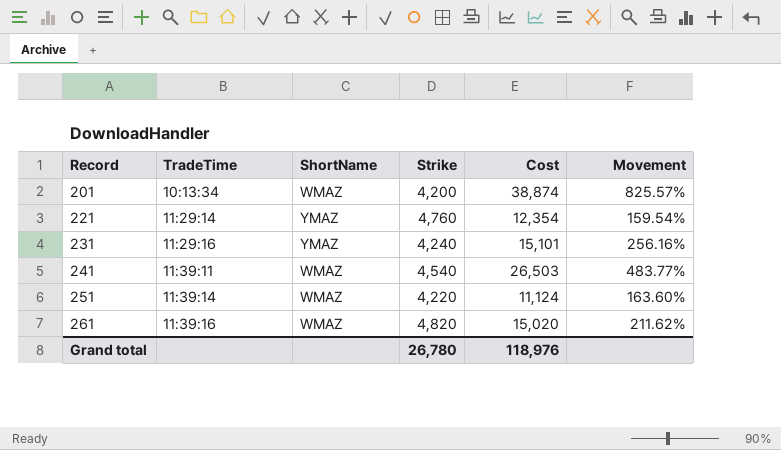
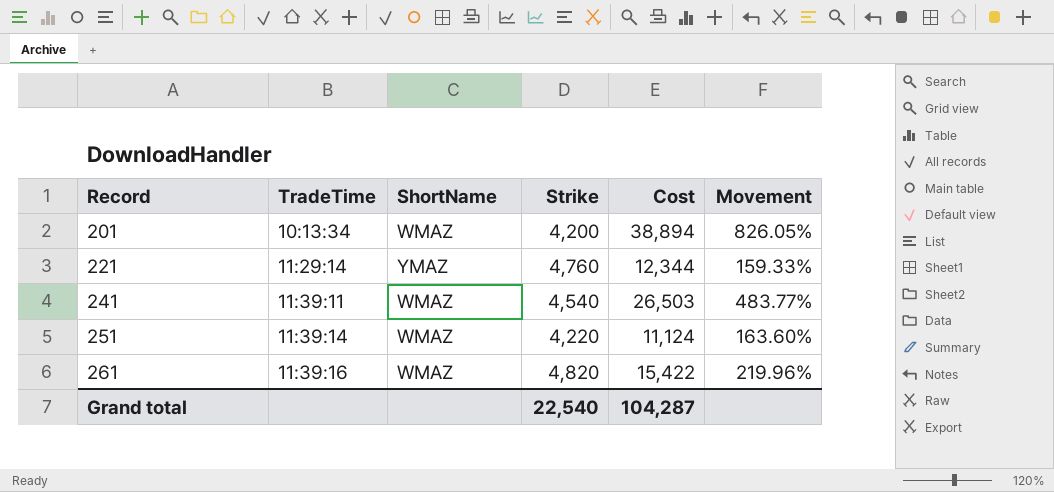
row 231: 11:29:16 | YMAZ | 4,240 | 15,101 | 256.16% -> none
201 | Cost: 38,874 -> 38,894
201 | Movement: 825.57% -> 826.05%
221 | Cost: 12,354 -> 12,344
221 | Movement: 159.54% -> 159.33%
261 | Cost: 15,020 -> 15,422
261 | Movement: 211.62% -> 219.96%
Grand total | Strike: 26,780 -> 22,540
Grand total | Cost: 118,976 -> 104,287

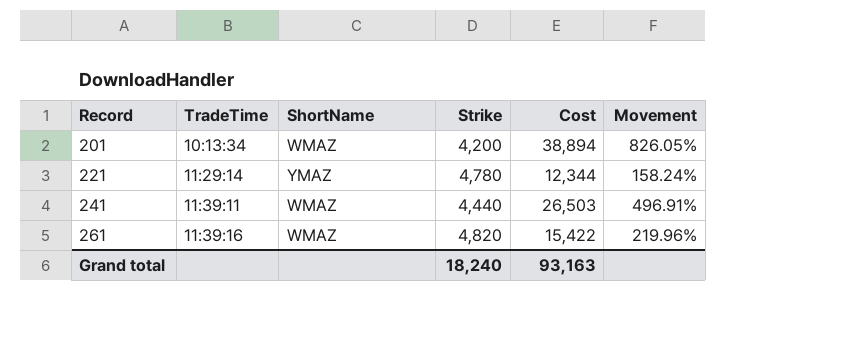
row 251: 11:39:14 | WMAZ | 4,220 | 11,124 | 163.60% -> none
221 | Strike: 4,760 -> 4,780
221 | Movement: 159.33% -> 158.24%
241 | Strike: 4,540 -> 4,440
241 | Movement: 483.77% -> 496.91%
Grand total | Strike: 22,540 -> 18,240
Grand total | Cost: 104,287 -> 93,163

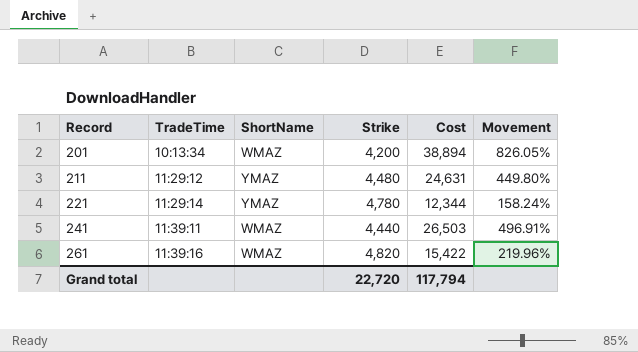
row 211: none -> 11:29:12 | YMAZ | 4,480 | 24,631 | 449.80%
Grand total | Strike: 18,240 -> 22,720
Grand total | Cost: 93,163 -> 117,794

